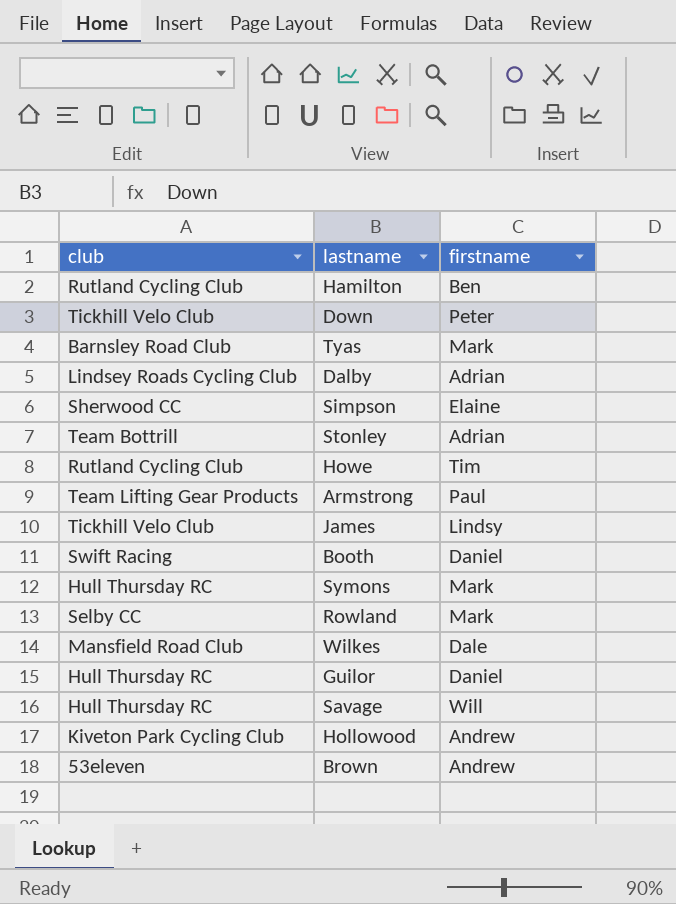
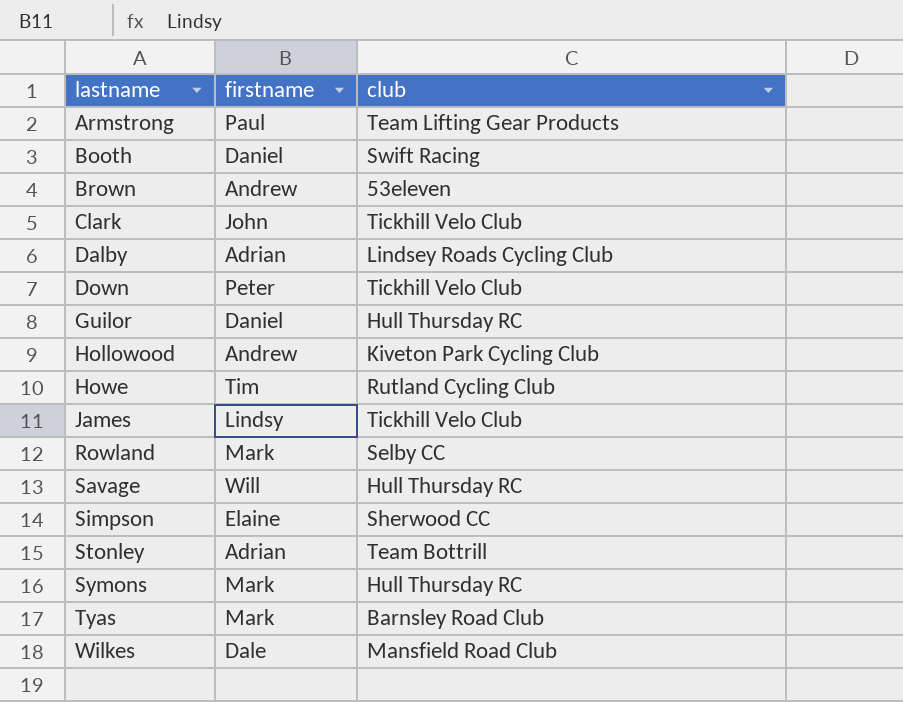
row order: none -> lastname ascending
column club | position: 1 -> 3
row Hamilton: Rutland Cycling Club | Ben -> none
row Clark: none -> John | Tickhill Velo Club

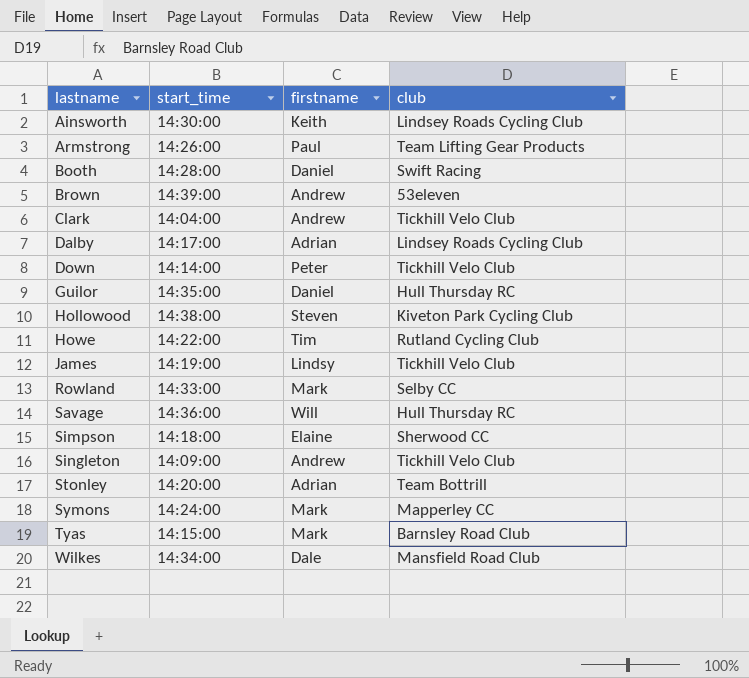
column start_time | position: none -> 2
row Ainsworth: none -> 14:30:00 | Keith | Lindsey Roads Cycling Club
Clark | firstname: John -> Andrew
Hollowood | firstname: Andrew -> Steven
row Singleton: none -> 14:09:00 | Andrew | Tickhill Velo Club
Symons | club: Hull Thursday RC -> Mapperley CC

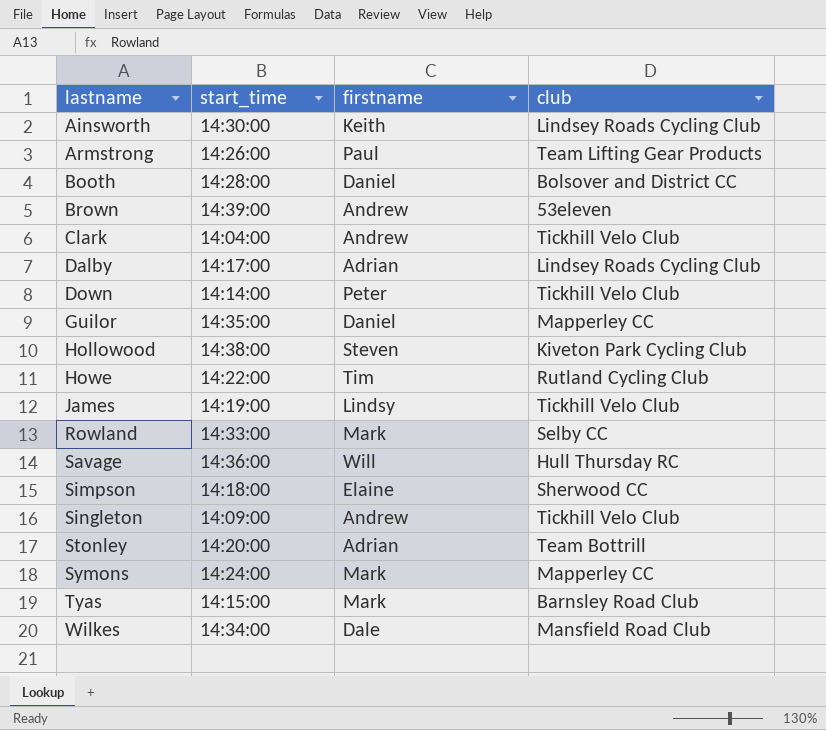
Booth | club: Swift Racing -> Bolsover and District CC
Guilor | club: Hull Thursday RC -> Mapperley CC

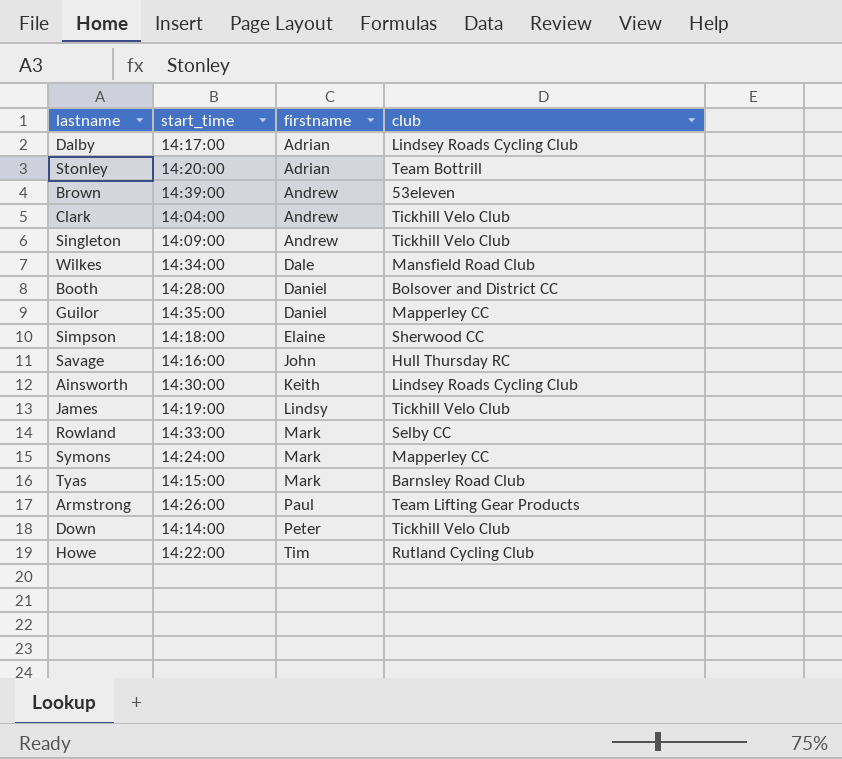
row order: lastname ascending -> firstname ascending
row Hollowood: 14:38:00 | Steven | Kiveton Park Cycling Club -> none
Savage | start_time: 14:36:00 -> 14:16:00
Savage | firstname: Will -> John

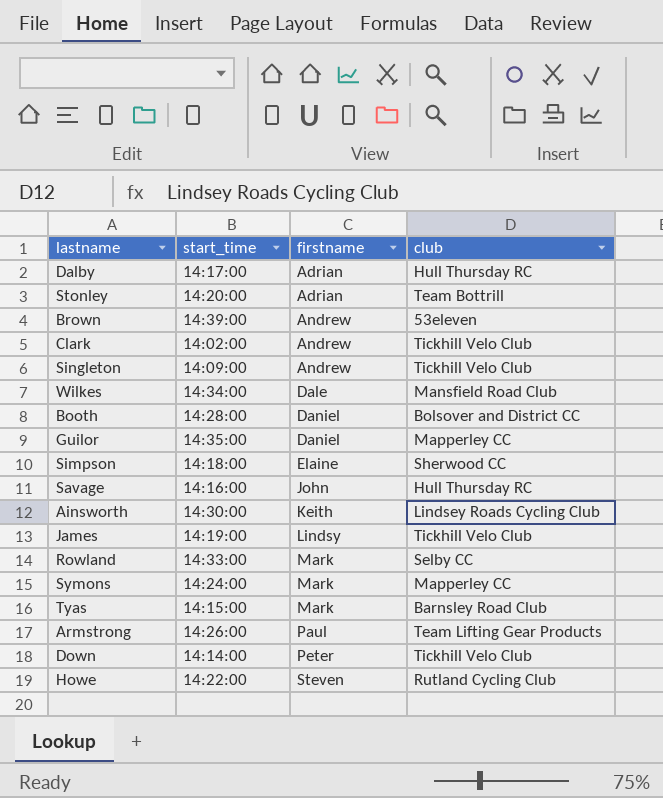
Dalby | club: Lindsey Roads Cycling Club -> Hull Thursday RC
Clark | start_time: 14:04:00 -> 14:02:00
Howe | firstname: Tim -> Steven

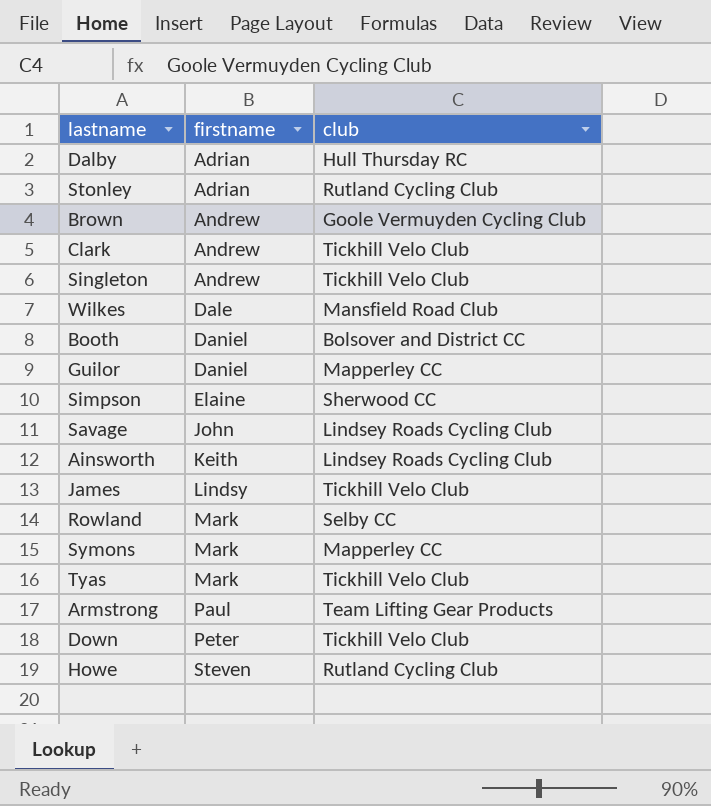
column start_time | position: 2 -> none
Stonley | club: Team Bottrill -> Rutland Cycling Club
Brown | club: 53eleven -> Goole Vermuyden Cycling Club
Savage | club: Hull Thursday RC -> Lindsey Roads Cycling Club
Tyas | club: Barnsley Road Club -> Tickhill Velo Club

